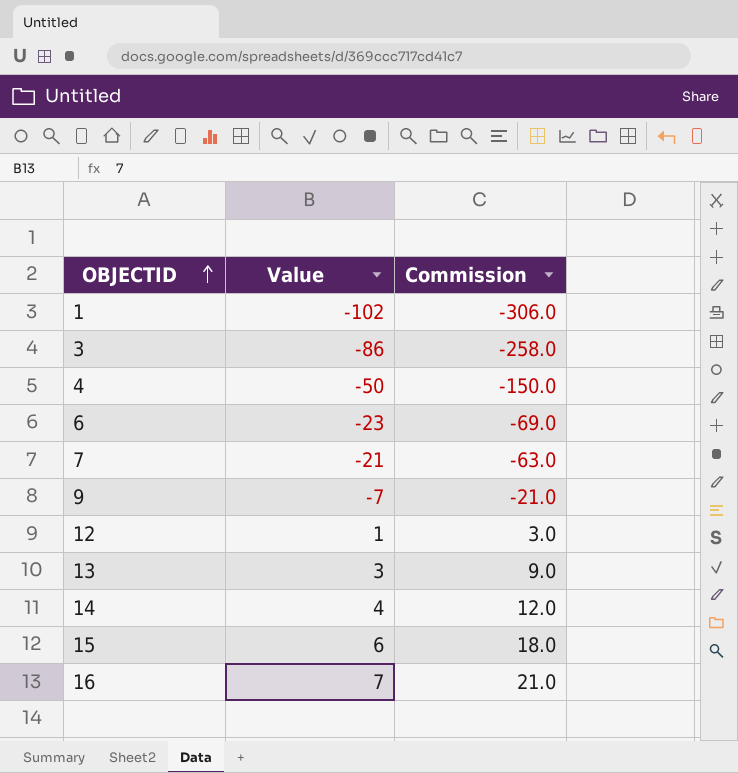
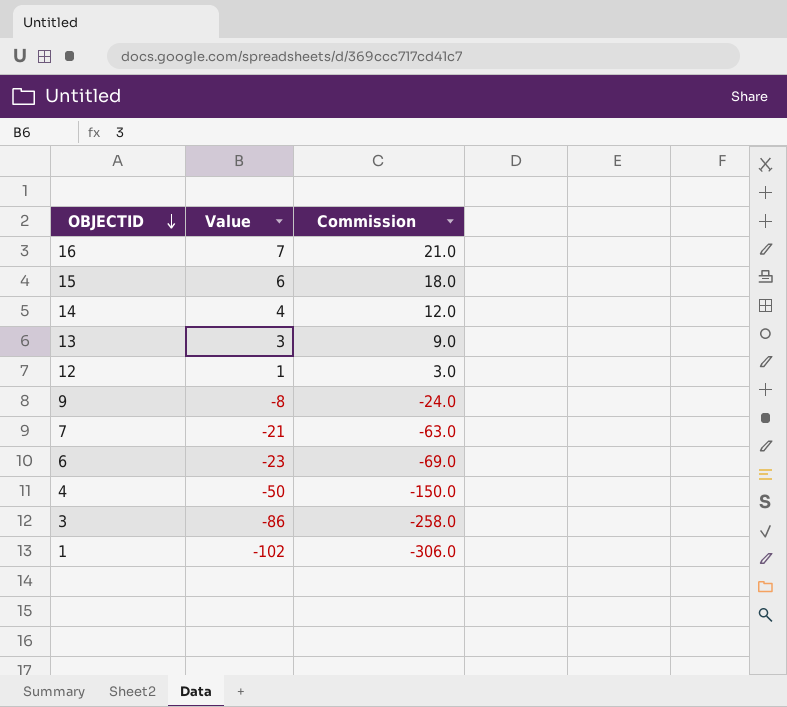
row order: OBJECTID ascending -> OBJECTID descending
9 | Value: -7 -> -8
9 | Commission: -21.0 -> -24.0

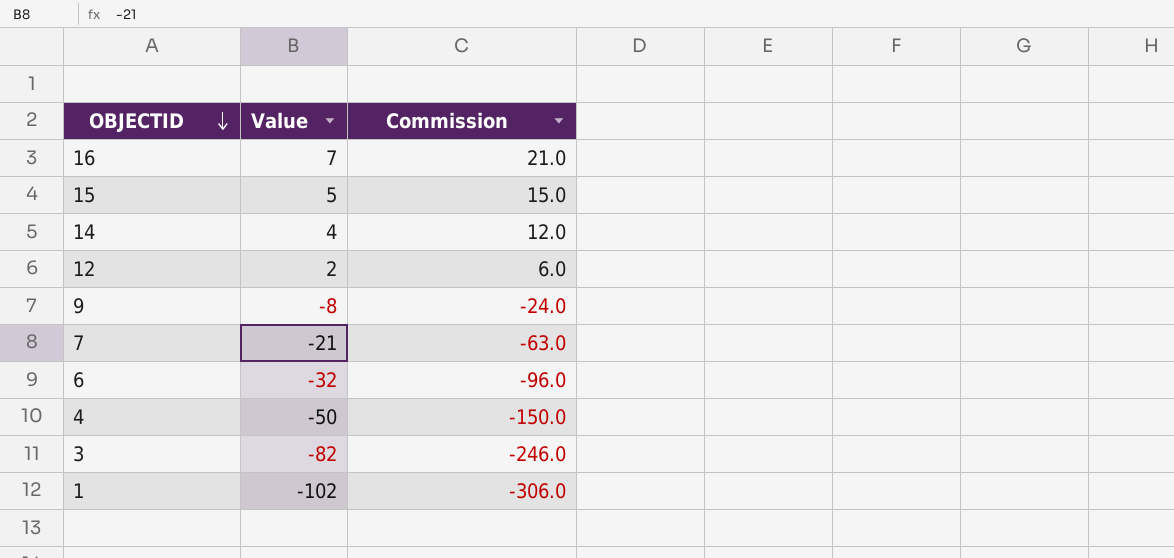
row 13: 3 | 9.0 -> none
15 | Value: 6 -> 5
15 | Commission: 18.0 -> 15.0
12 | Value: 1 -> 2
12 | Commission: 3.0 -> 6.0
6 | Value: -23 -> -32
6 | Commission: -69.0 -> -96.0
3 | Value: -86 -> -82
3 | Commission: -258.0 -> -246.0

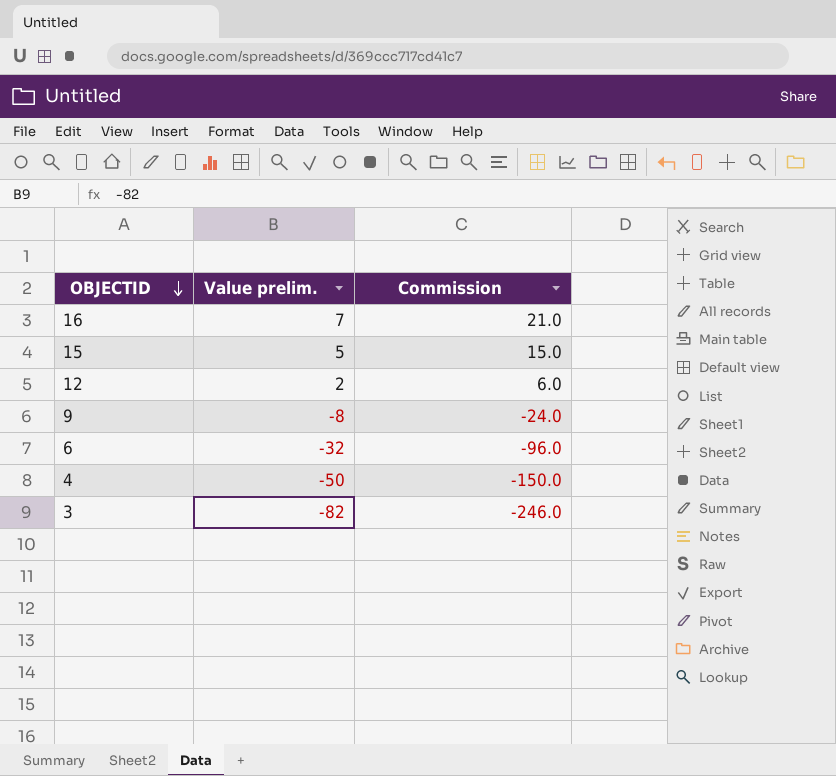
column name: Value -> Value prelim.
row 14: 4 | 12.0 -> none
row 7: -21 | -63.0 -> none
row 1: -102 | -306.0 -> none

